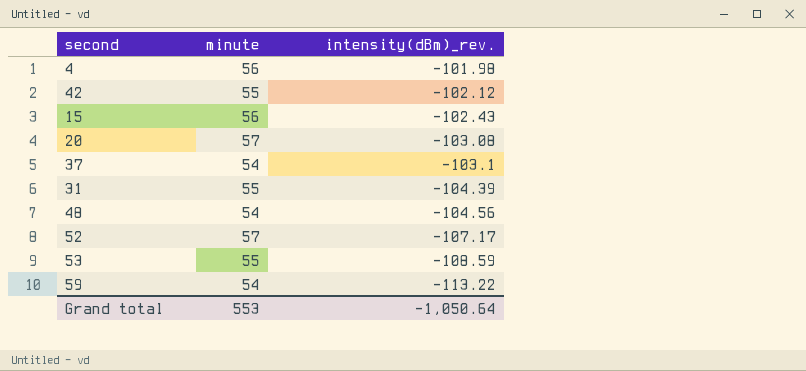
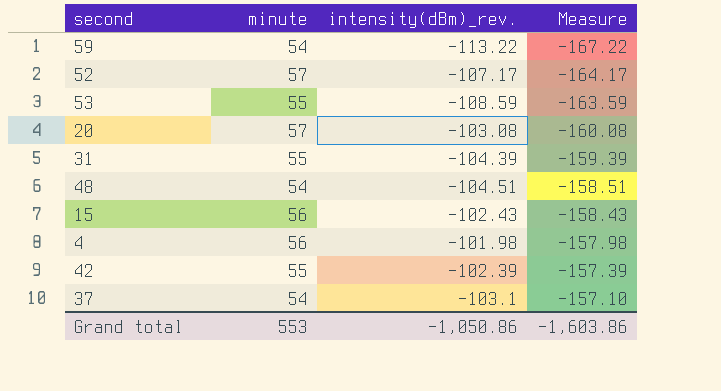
row order: intensity(dBm)_rev. descending -> Measure ascending
column Measure | formula: none -> [intensity(dBm)_rev.] - [minute]
48 | intensity(dBm)_rev.: -104.56 -> -104.51
42 | intensity(dBm)_rev.: -102.12 -> -102.39
Grand total | intensity(dBm)_rev.: -1,050.64 -> -1,050.86

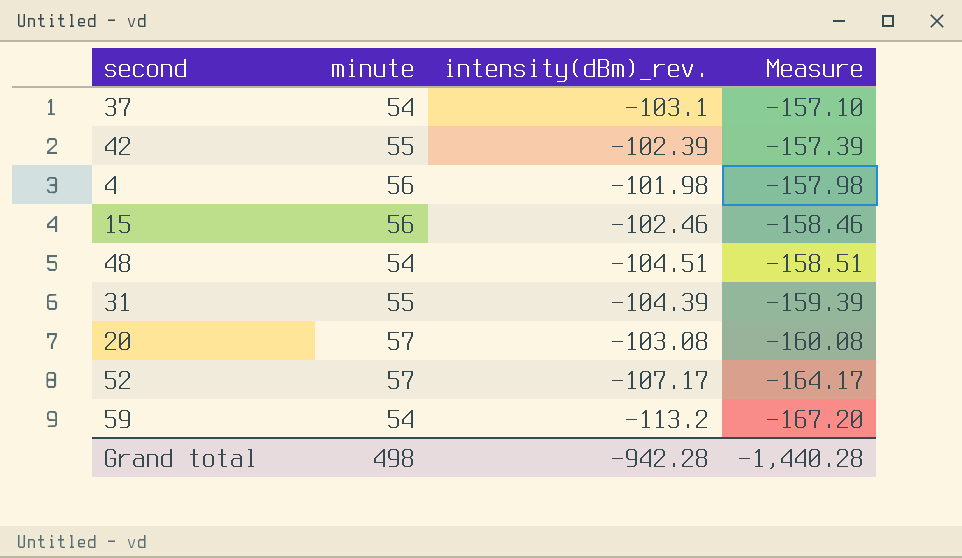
row order: Measure ascending -> Measure descending
row 53: 55 | -108.59 | -163.59 -> none
15 | intensity(dBm)_rev.: -102.43 -> -102.46
15 | Measure: -158.43 -> -158.46
59 | intensity(dBm)_rev.: -113.22 -> -113.2
59 | Measure: -167.22 -> -167.20
Grand total | minute: 553 -> 498
Grand total | intensity(dBm)_rev.: -1,050.86 -> -942.28
Grand total | Measure: -1,603.86 -> -1,440.28

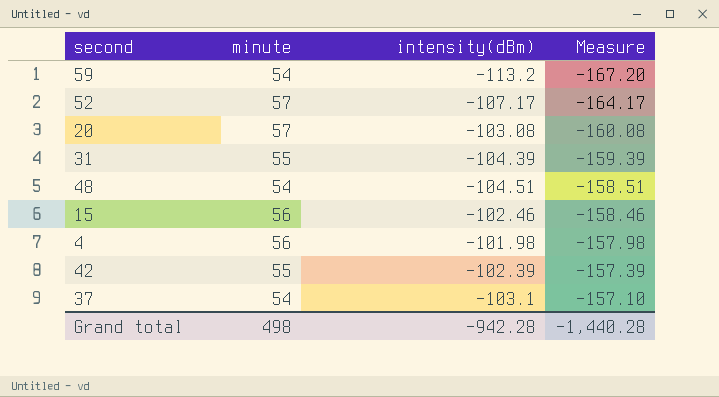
row order: Measure descending -> Measure ascending
column name: intensity(dBm)_rev. -> intensity(dBm)

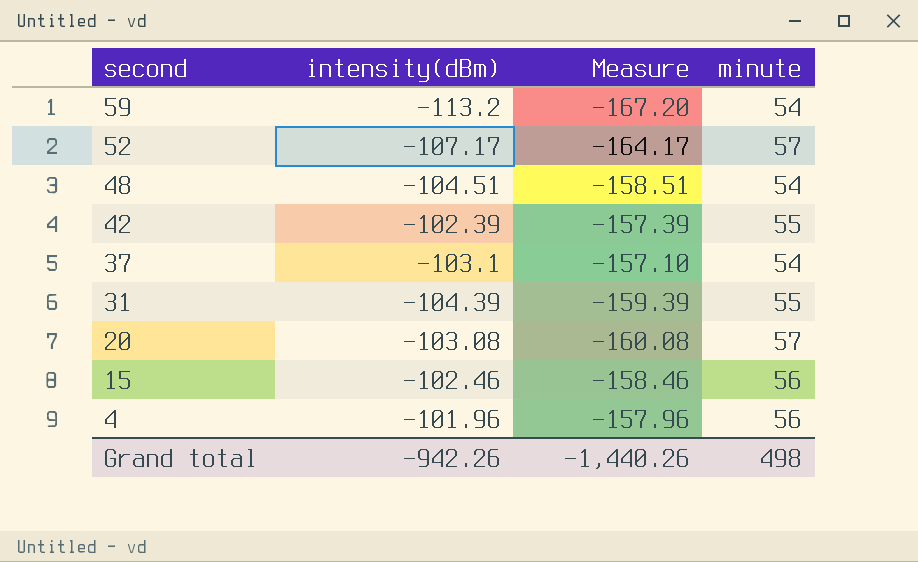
row order: Measure ascending -> second descending
column minute | position: 2 -> 4
4 | intensity(dBm): -101.98 -> -101.96
4 | Measure: -157.98 -> -157.96
Grand total | intensity(dBm): -942.28 -> -942.26
Grand total | Measure: -1,440.28 -> -1,440.26

